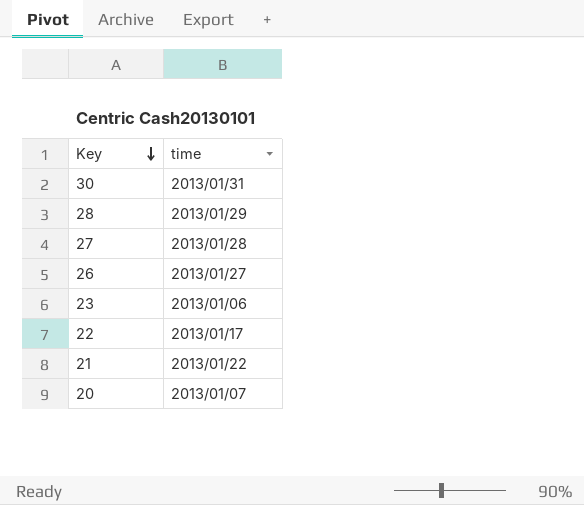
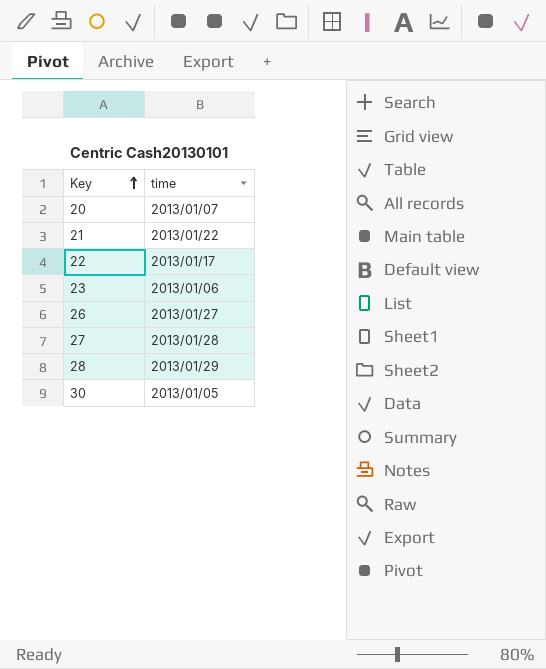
row order: Key descending -> Key ascending
30 | time: 2013/01/31 -> 2013/01/05

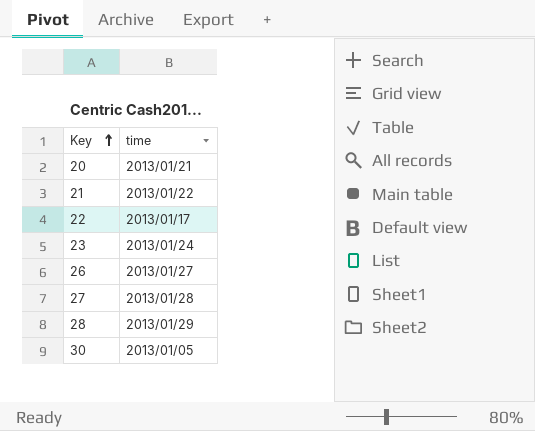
20 | time: 2013/01/07 -> 2013/01/21
23 | time: 2013/01/06 -> 2013/01/24

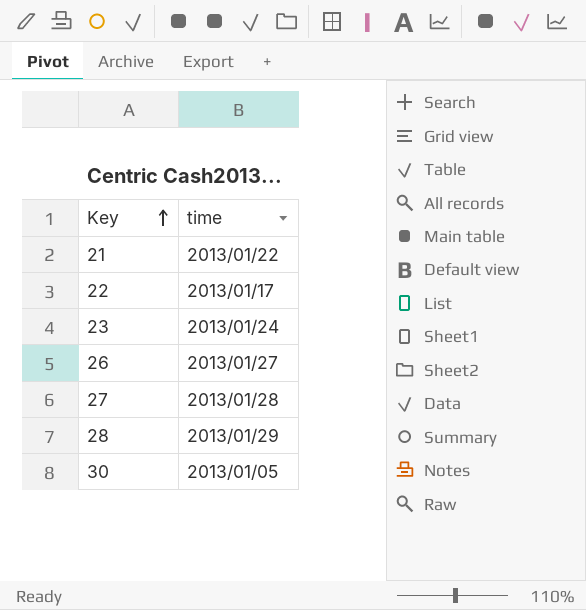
row 20: 2013/01/21 -> none

